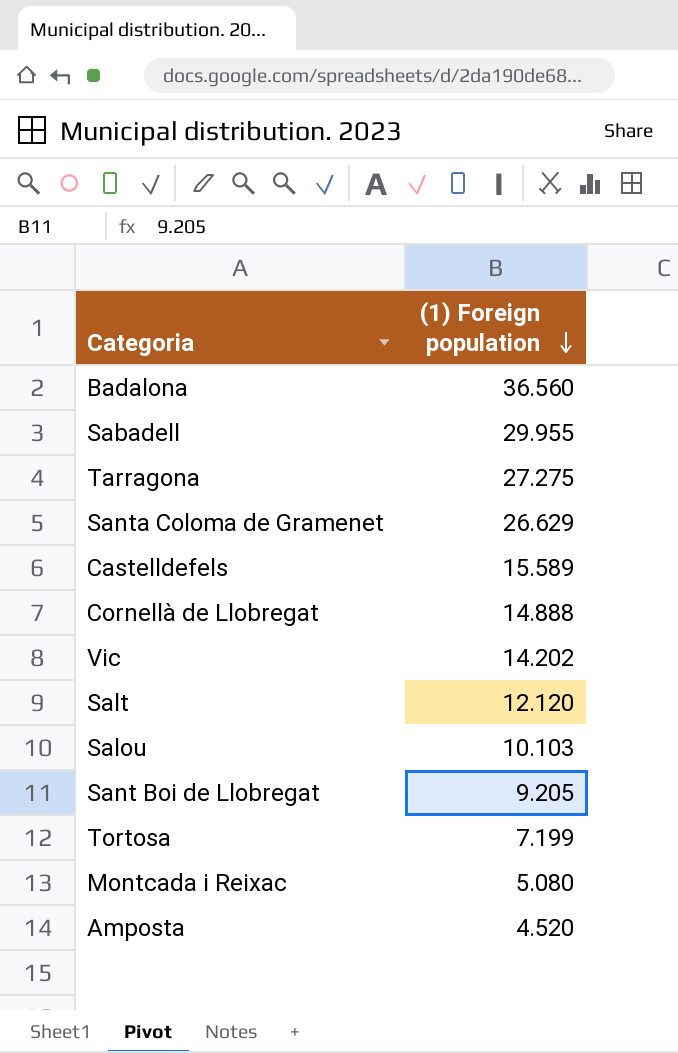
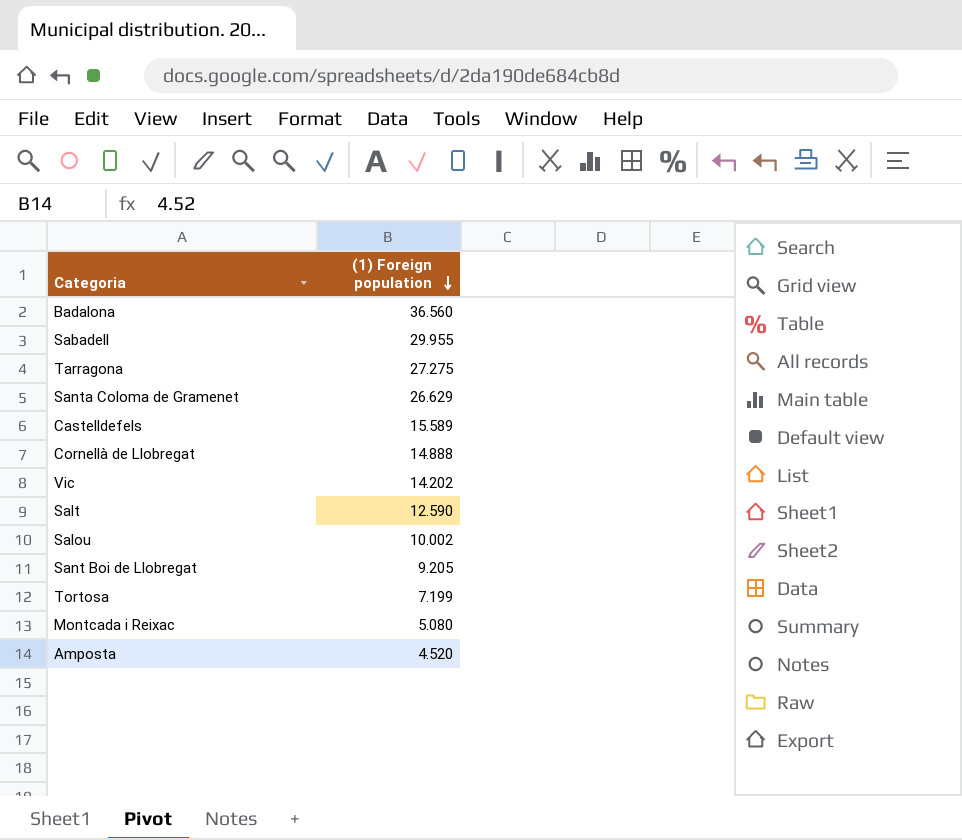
Salt | (1) Foreign population: 12.120 -> 12.590
Salou | (1) Foreign population: 10.103 -> 10.002

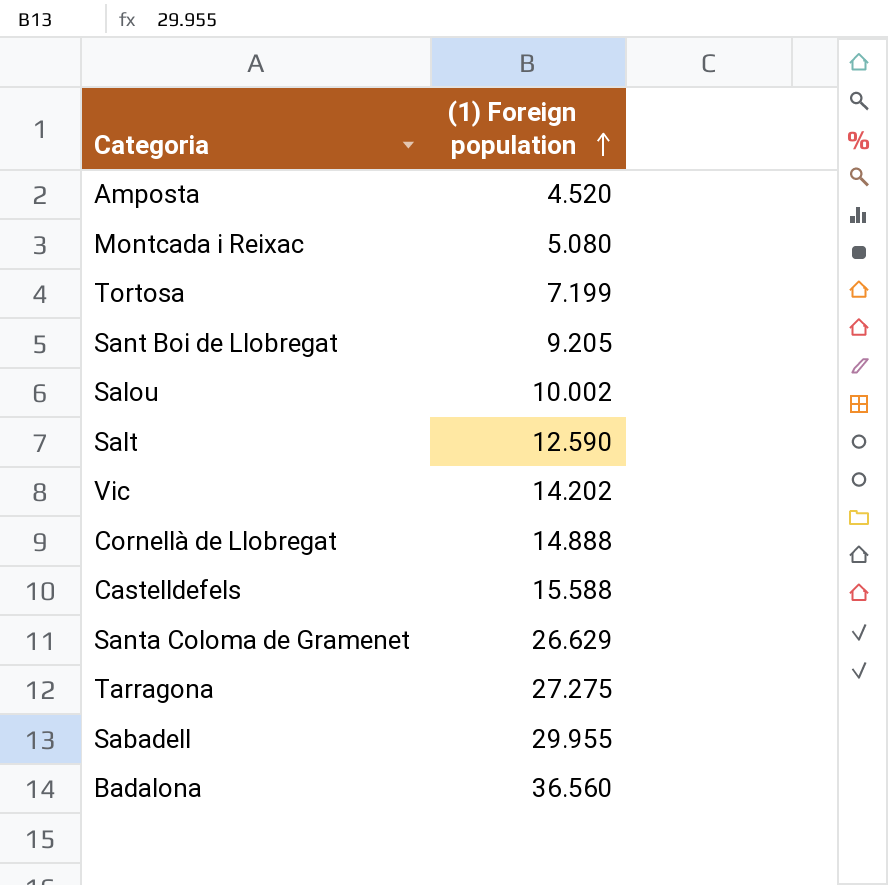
row order: (1) Foreign population descending -> (1) Foreign population ascending
Castelldefels | (1) Foreign population: 15.589 -> 15.588

